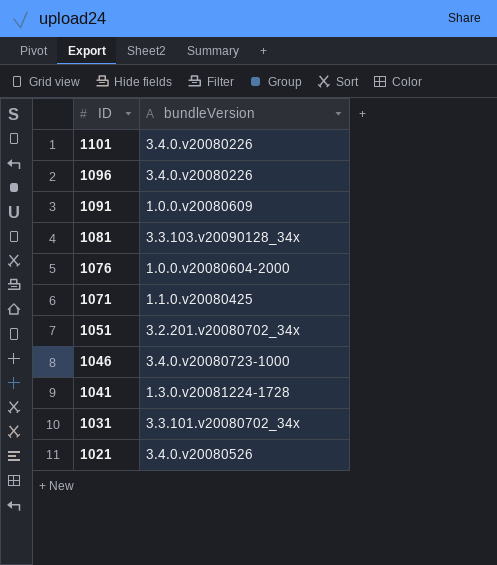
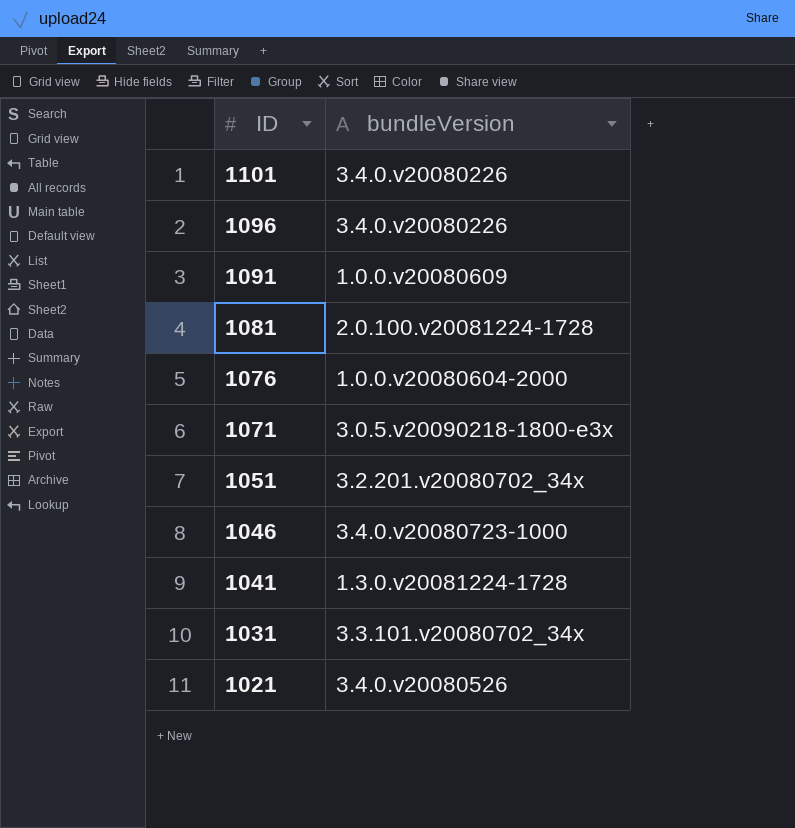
1081 | bundleVersion: 3.3.103.v20090128_34x -> 2.0.100.v20081224-1728
1071 | bundleVersion: 1.1.0.v20080425 -> 3.0.5.v20090218-1800-e3x

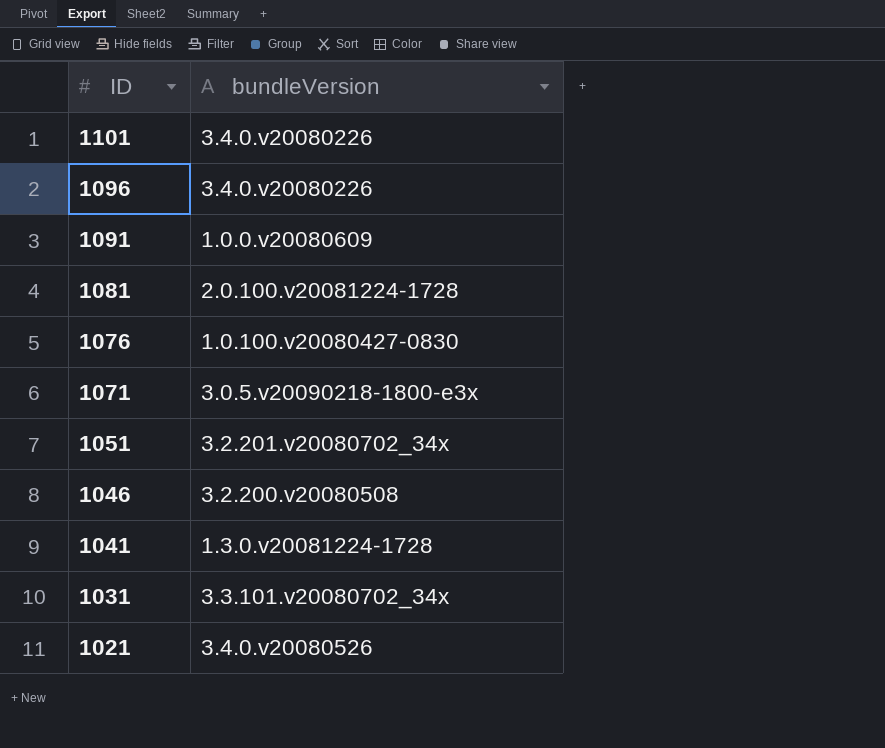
1076 | bundleVersion: 1.0.0.v20080604-2000 -> 1.0.100.v20080427-0830
1046 | bundleVersion: 3.4.0.v20080723-1000 -> 3.2.200.v20080508

